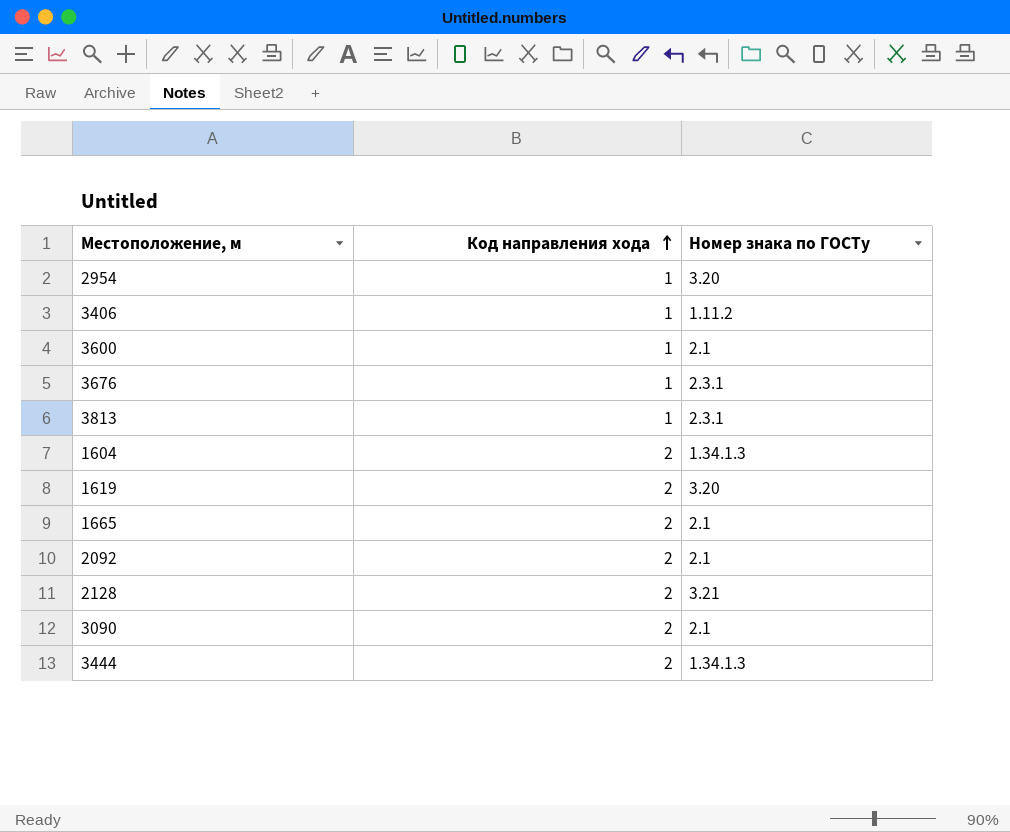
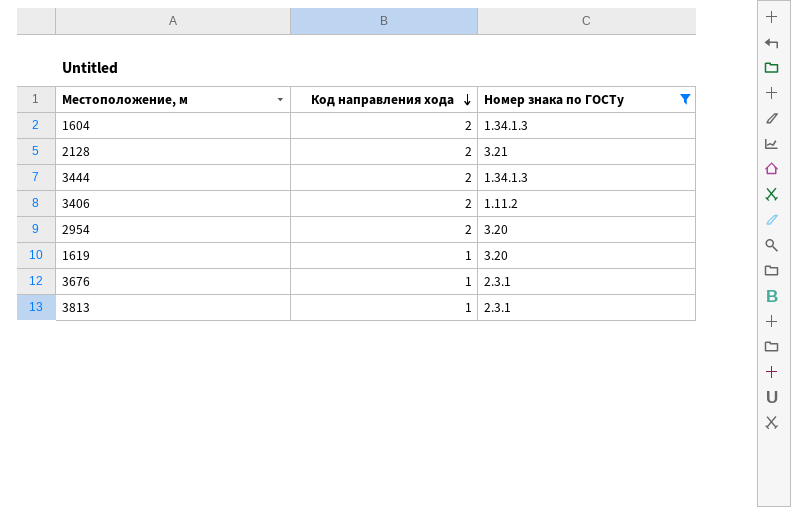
filter: none -> Номер знака по ГОСТу != 2.1
row order: Код направления хода ascending -> Код направления хода descending
3406 | Код направления хода: 1 -> 2
2954 | Код направления хода: 1 -> 2
1619 | Код направления хода: 2 -> 1

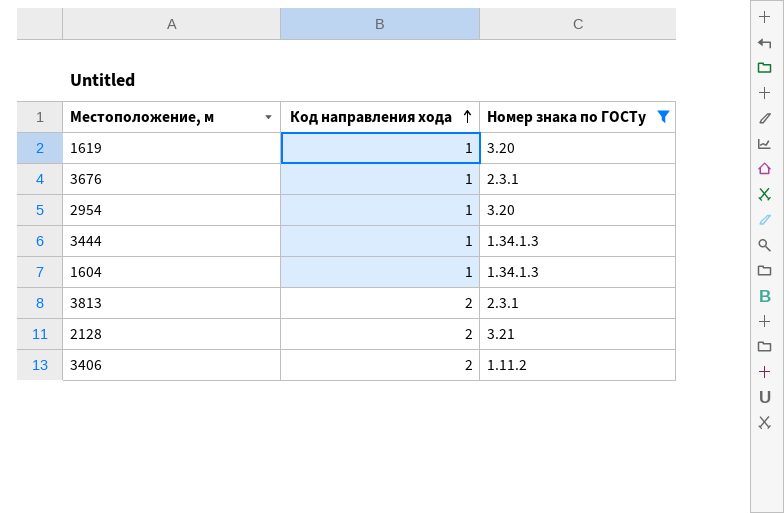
row order: Код направления хода descending -> Код направления хода ascending
2954 | Код направления хода: 2 -> 1
3444 | Код направления хода: 2 -> 1
1604 | Код направления хода: 2 -> 1
3813 | Код направления хода: 1 -> 2

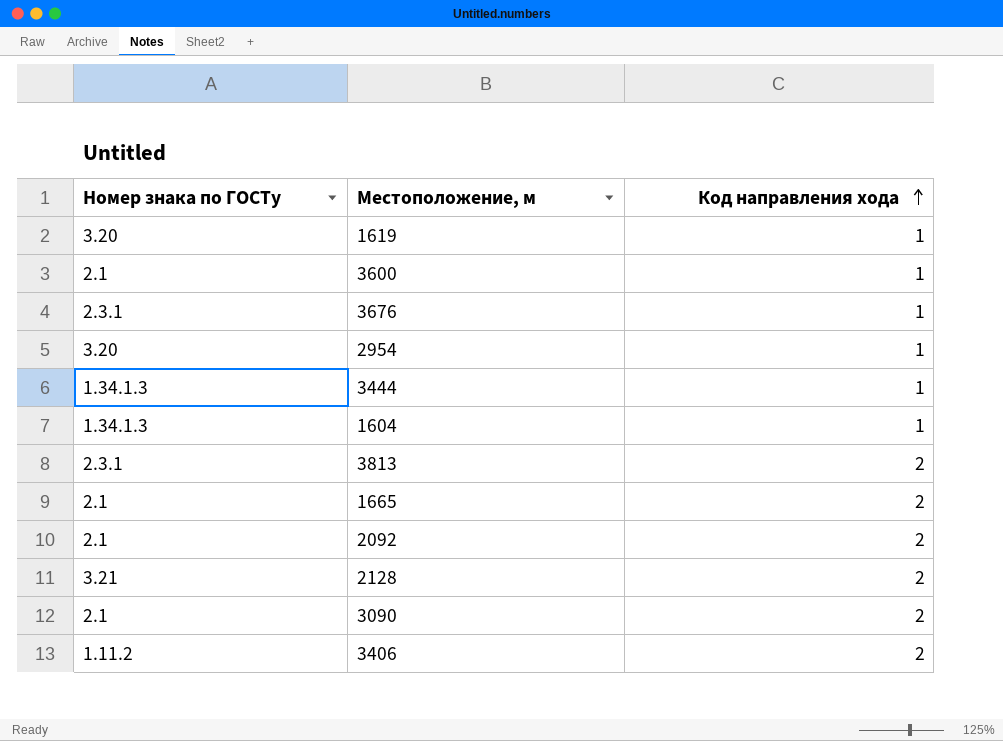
filter: Номер знака по ГОСТу != 2.1 -> none
column Номер знака по ГОСТу | position: 3 -> 1

